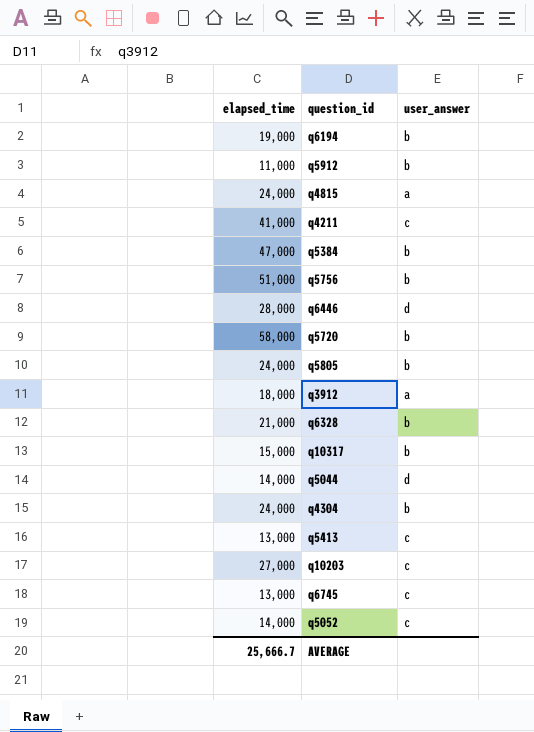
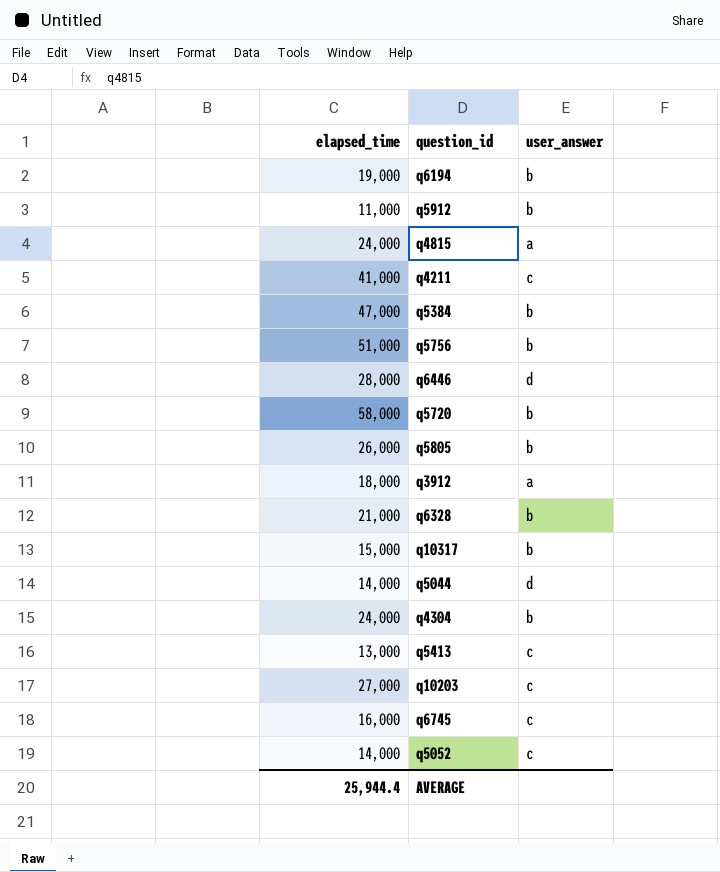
q5805 | elapsed_time: 24,000 -> 26,000
q6745 | elapsed_time: 13,000 -> 16,000
AVERAGE | elapsed_time: 25,666.7 -> 25,944.4

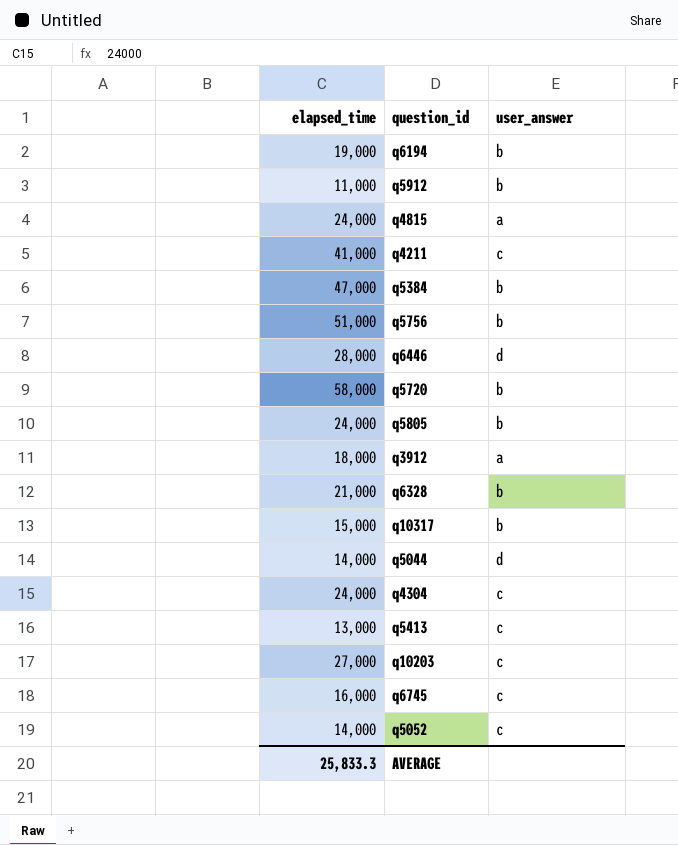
q5805 | elapsed_time: 26,000 -> 24,000
q4304 | user_answer: b -> c
AVERAGE | elapsed_time: 25,944.4 -> 25,833.3

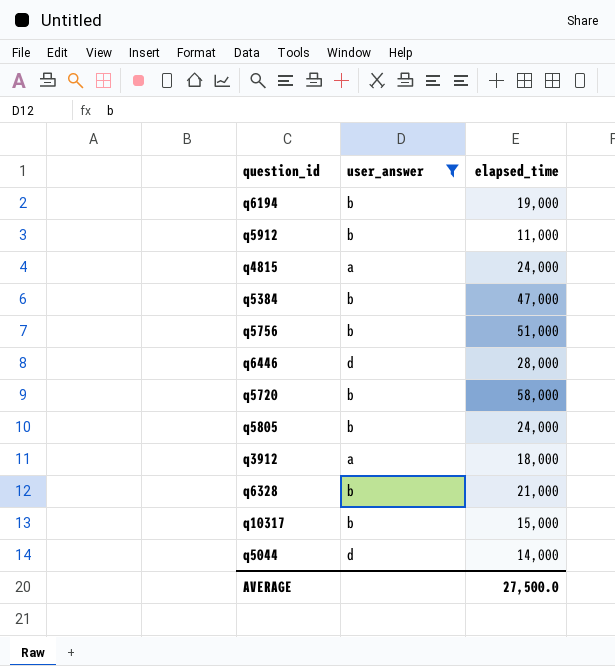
filter: none -> user_answer != c
column elapsed_time | position: 1 -> 3
AVERAGE | elapsed_time: 25,833.3 -> 27,500.0

